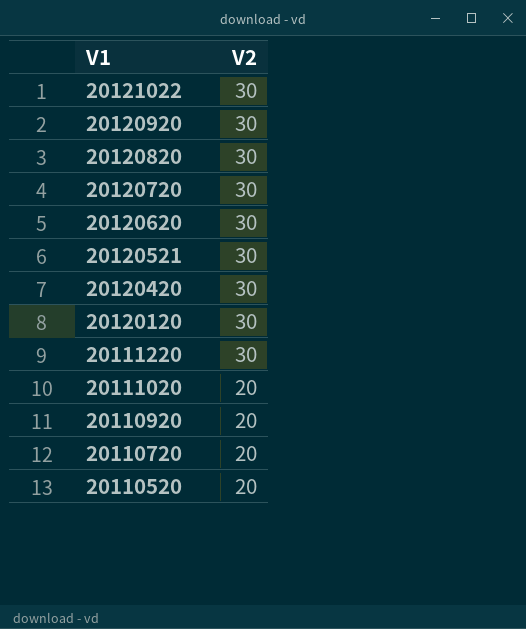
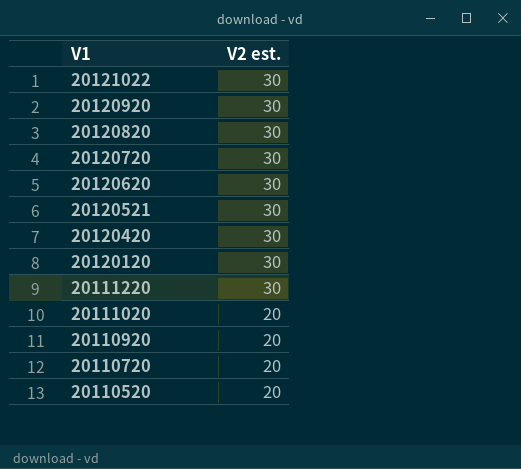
column name: V2 -> V2 est.

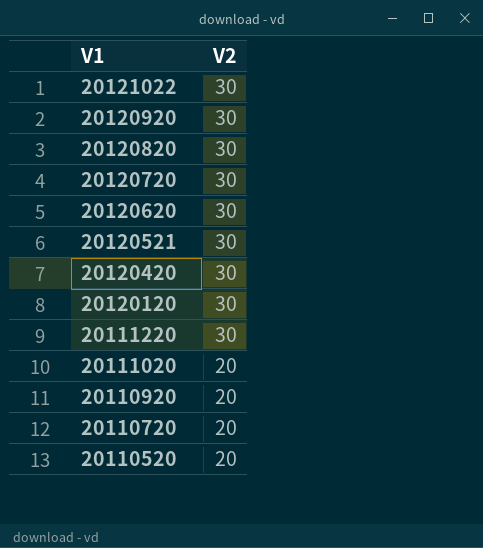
column name: V2 est. -> V2

